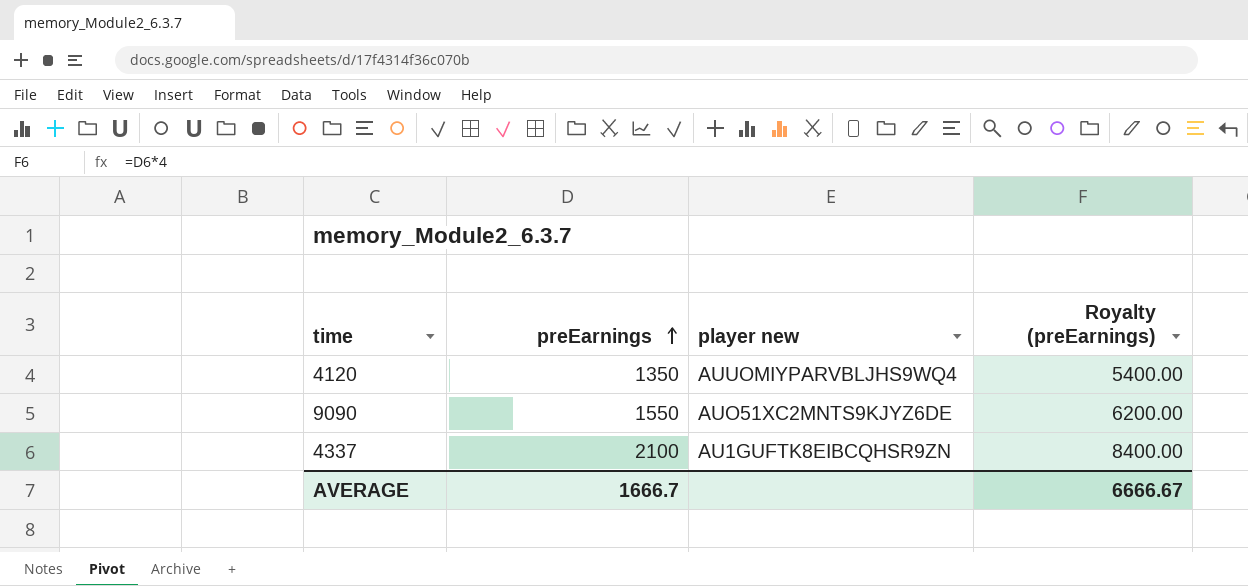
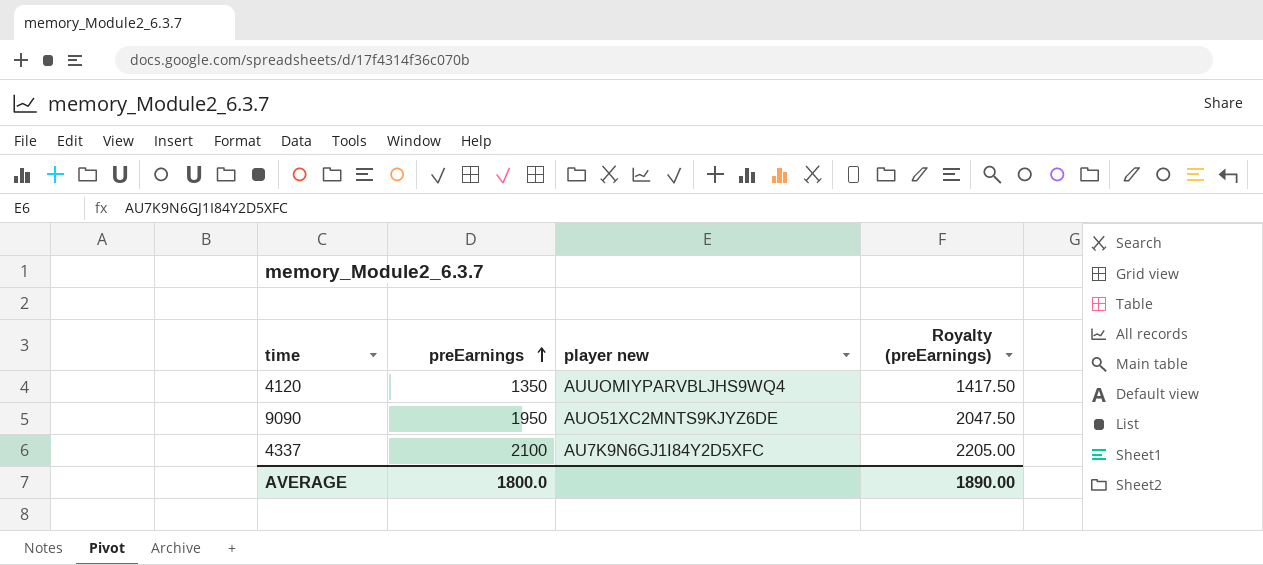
column Royalty (preEarnings) | formula: [preEarnings] * 4 -> [preEarnings] * 1.05
9090 | preEarnings: 1550 -> 1950
4337 | player new: AU1GUFTK8EIBCQHSR9ZN -> AU7K9N6GJ1I84Y2D5XFC
AVERAGE | preEarnings: 1666.7 -> 1800.0
AVERAGE | Royalty (preEarnings): 6666.67 -> 1890.00

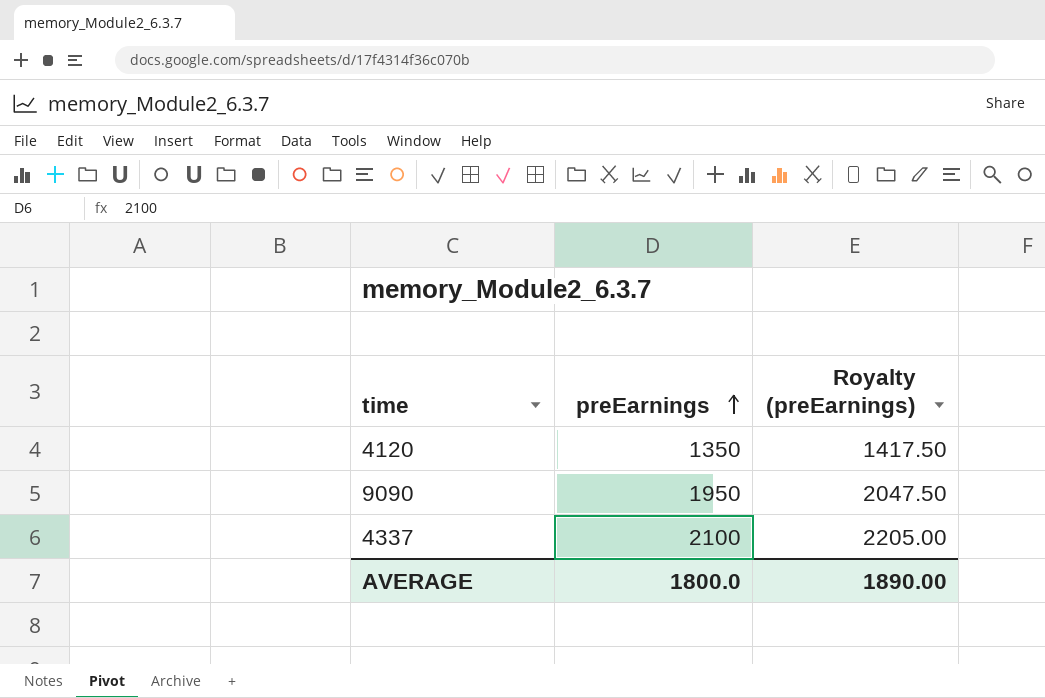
column player new | position: 3 -> none

